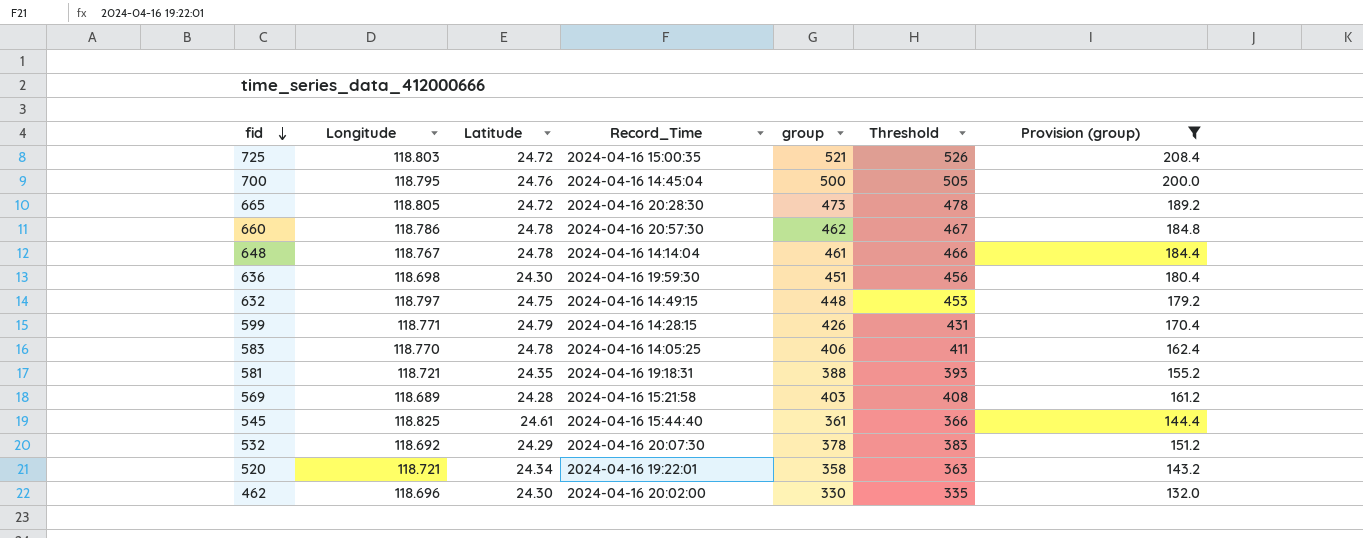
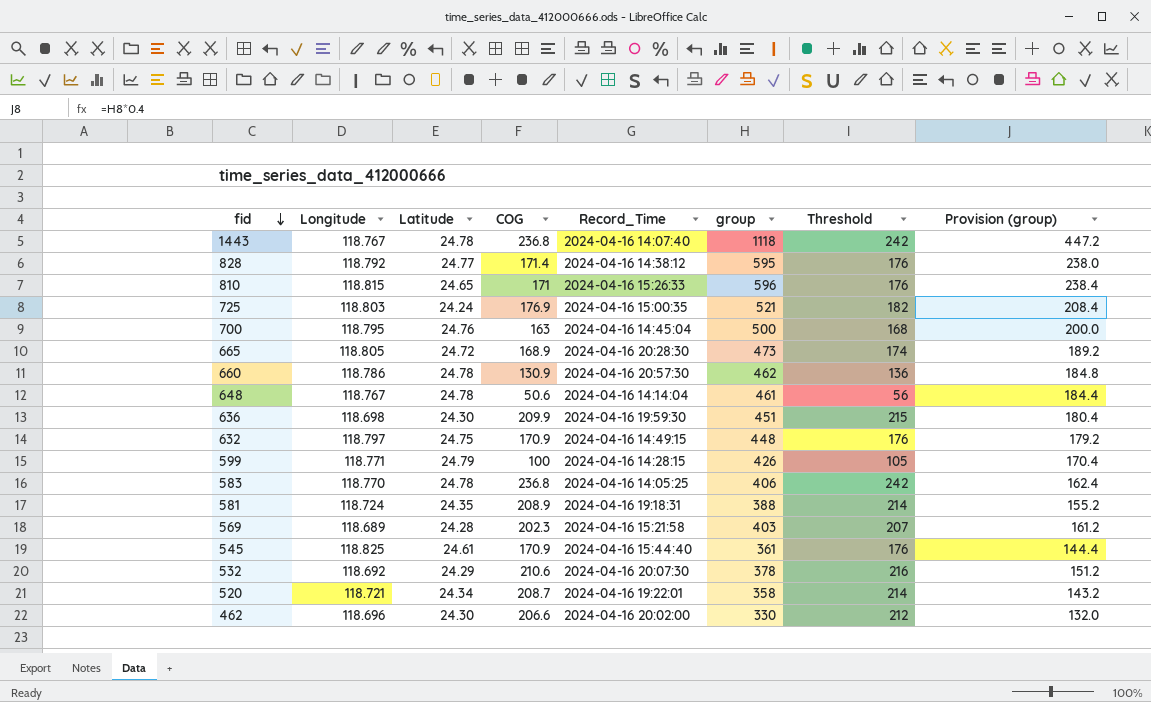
filter: Provision (group) <= 208.4 -> none
column COG | position: none -> 4
column Threshold | formula: [group] + 5 -> [COG] + 5
725 | Latitude: 24.72 -> 24.24
581 | Longitude: 118.721 -> 118.724

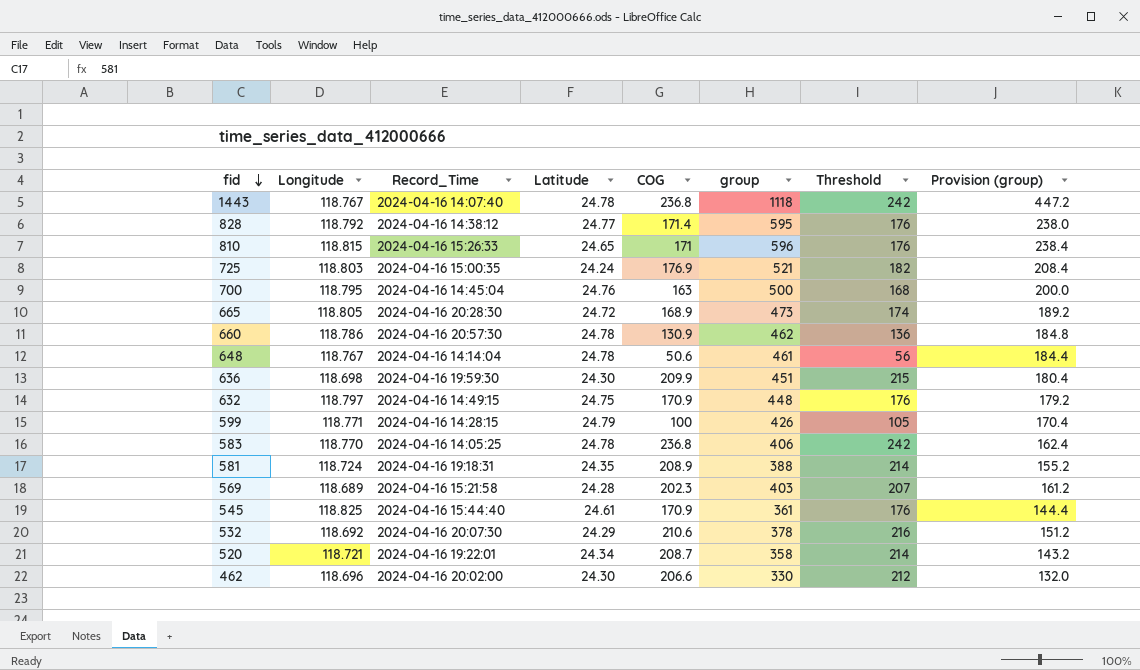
column Record_Time | position: 5 -> 3

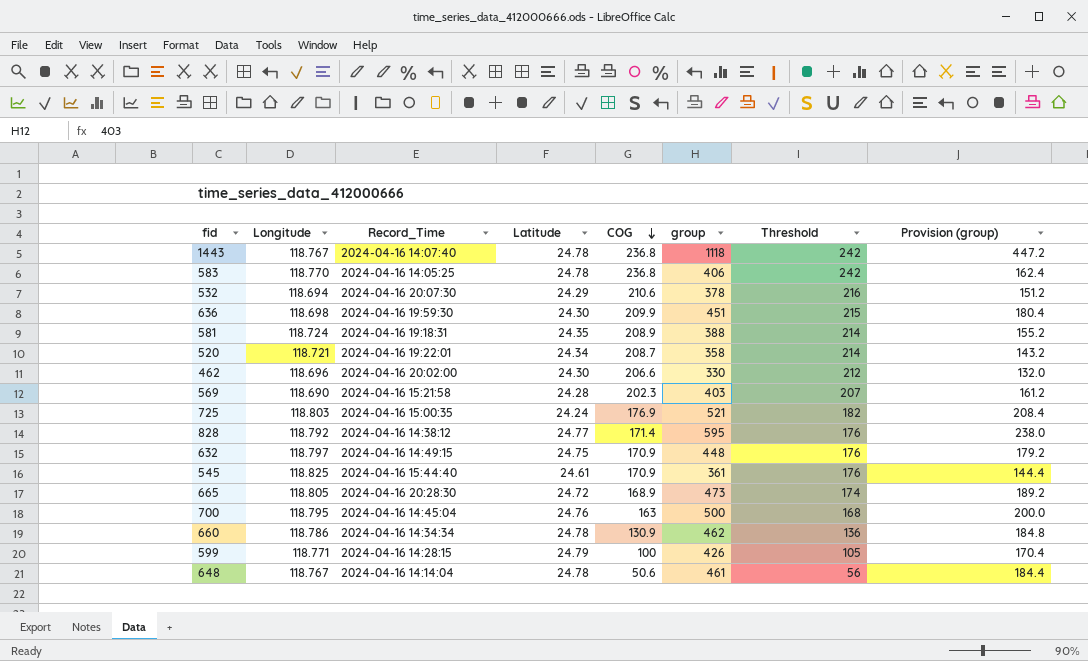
row order: fid descending -> COG descending
row 810: 118.815 | 2024-04-16 15:26:33 | 24.65 | 171 | 596 | 176 | 238.4 -> none
532 | Longitude: 118.692 -> 118.694
569 | Longitude: 118.689 -> 118.690
660 | Record_Time: 2024-04-16 20:57:30 -> 2024-04-16 14:34:34

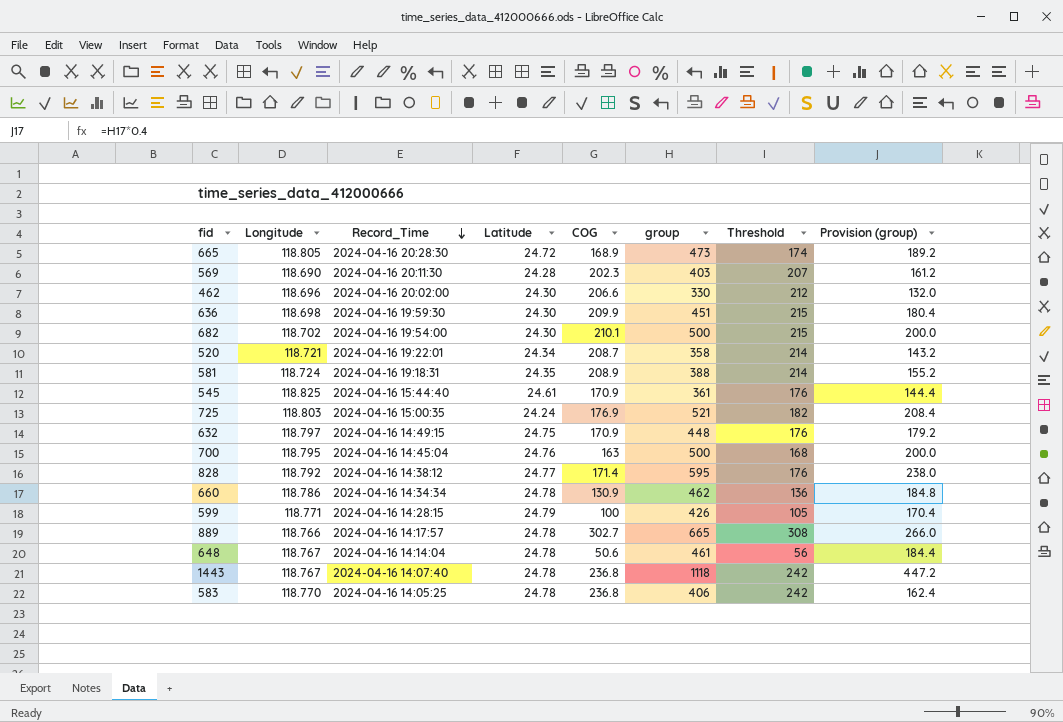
row order: COG descending -> Record_Time descending
row 532: 118.694 | 2024-04-16 20:07:30 | 24.29 | 210.6 | 378 | 216 | 151.2 -> none
569 | Record_Time: 2024-04-16 15:21:58 -> 2024-04-16 20:11:30
row 682: none -> 118.702 | 2024-04-16 19:54:00 | 24.30 | 210.1 | 500 | 215 | 200.0
row 889: none -> 118.766 | 2024-04-16 14:17:57 | 24.78 | 302.7 | 665 | 308 | 266.0

